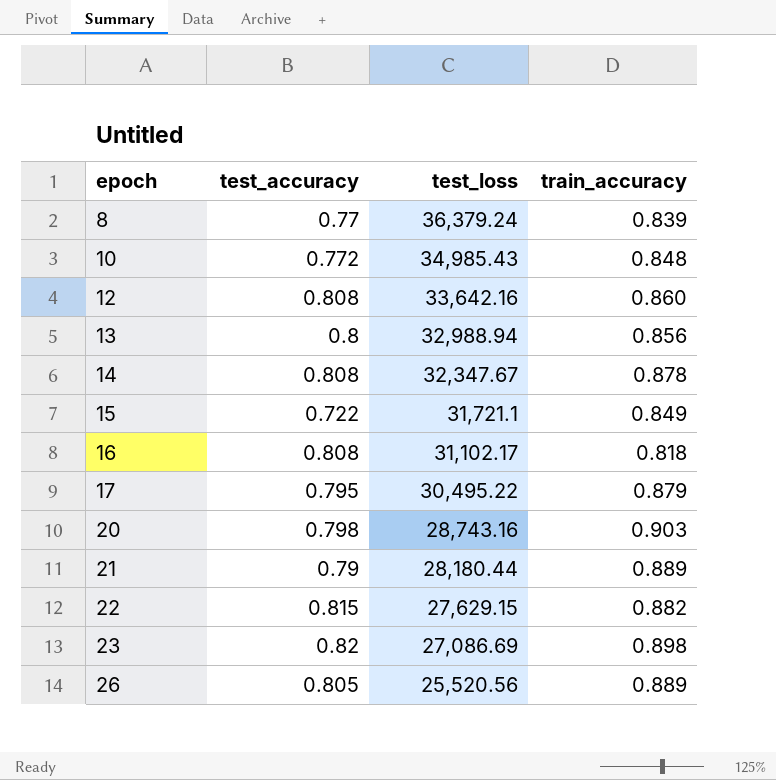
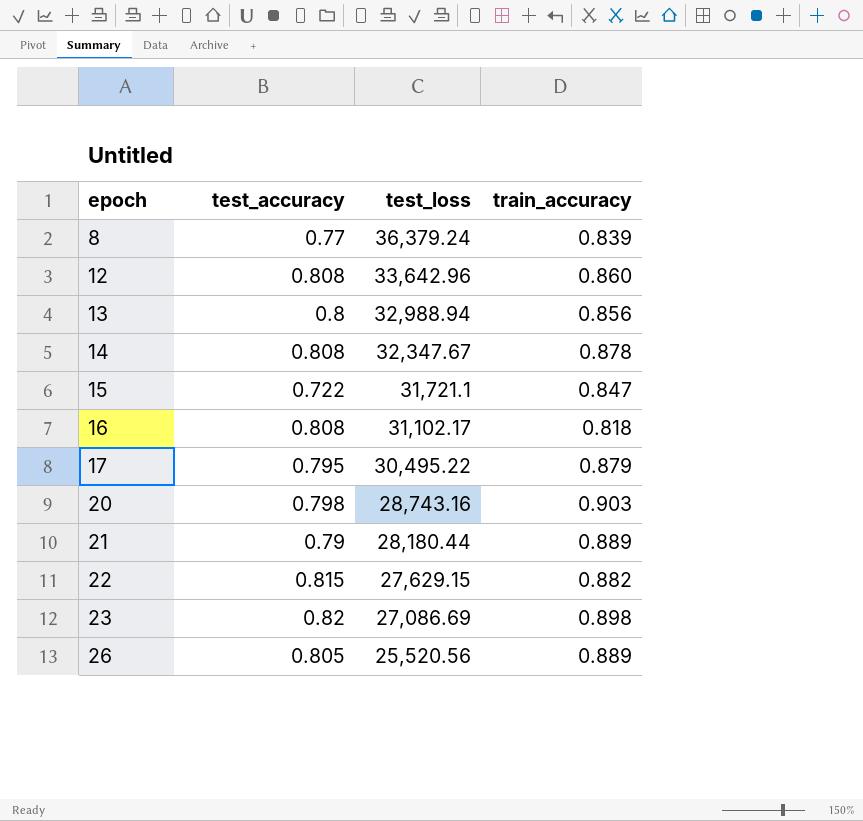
row 10: 0.772 | 34,985.43 | 0.848 -> none
12 | test_loss: 33,642.16 -> 33,642.96
15 | train_accuracy: 0.849 -> 0.847

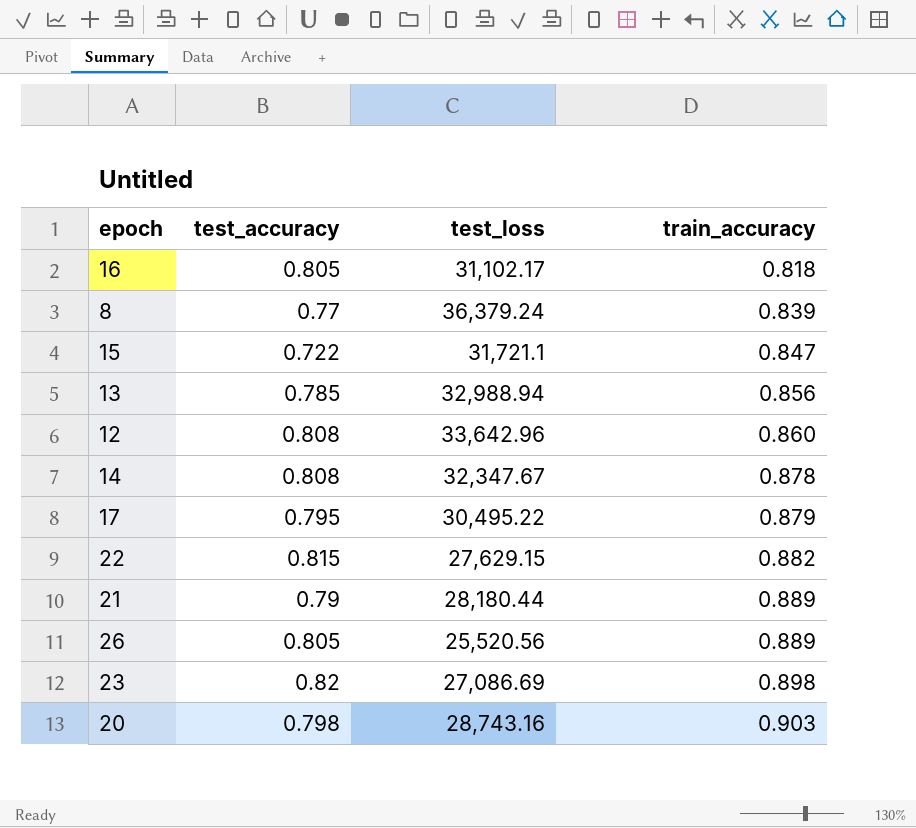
row order: epoch ascending -> train_accuracy ascending
16 | test_accuracy: 0.808 -> 0.805
13 | test_accuracy: 0.8 -> 0.785

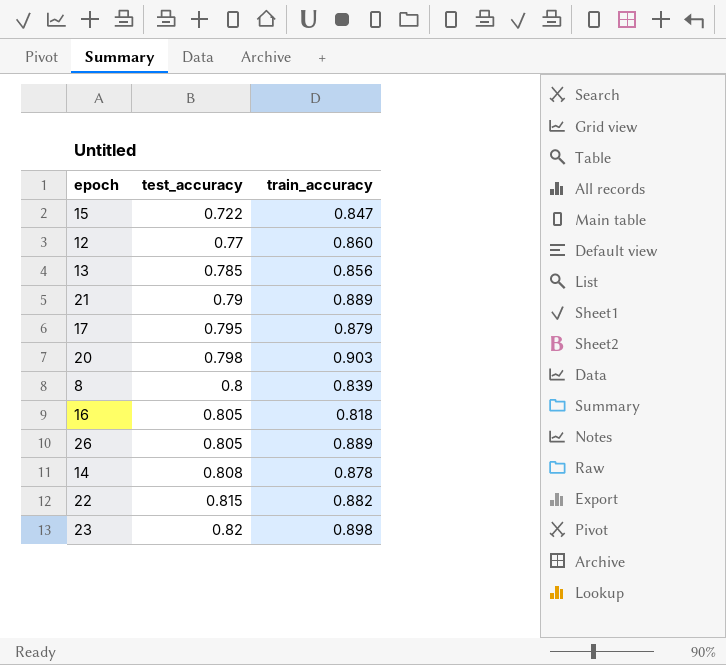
row order: train_accuracy ascending -> test_accuracy ascending
column test_loss | position: 3 -> none
12 | test_accuracy: 0.808 -> 0.77
8 | test_accuracy: 0.77 -> 0.8

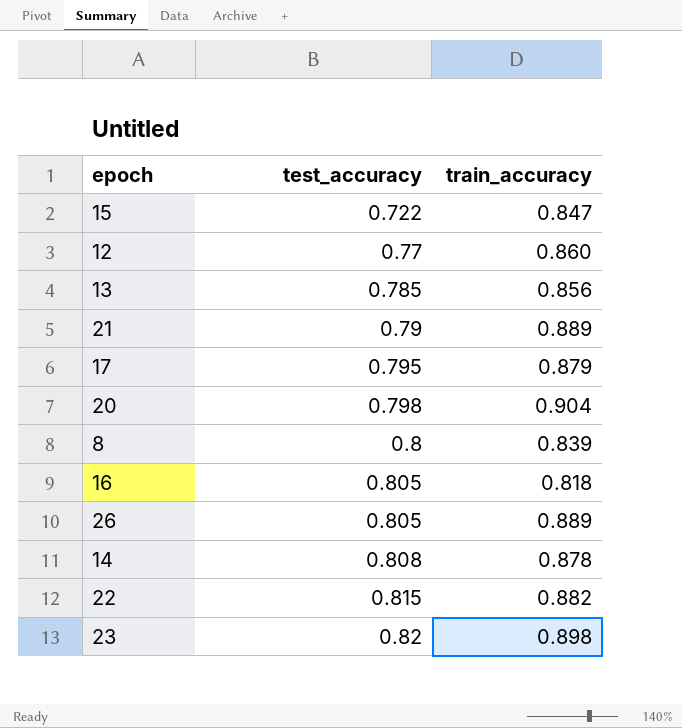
20 | train_accuracy: 0.903 -> 0.904

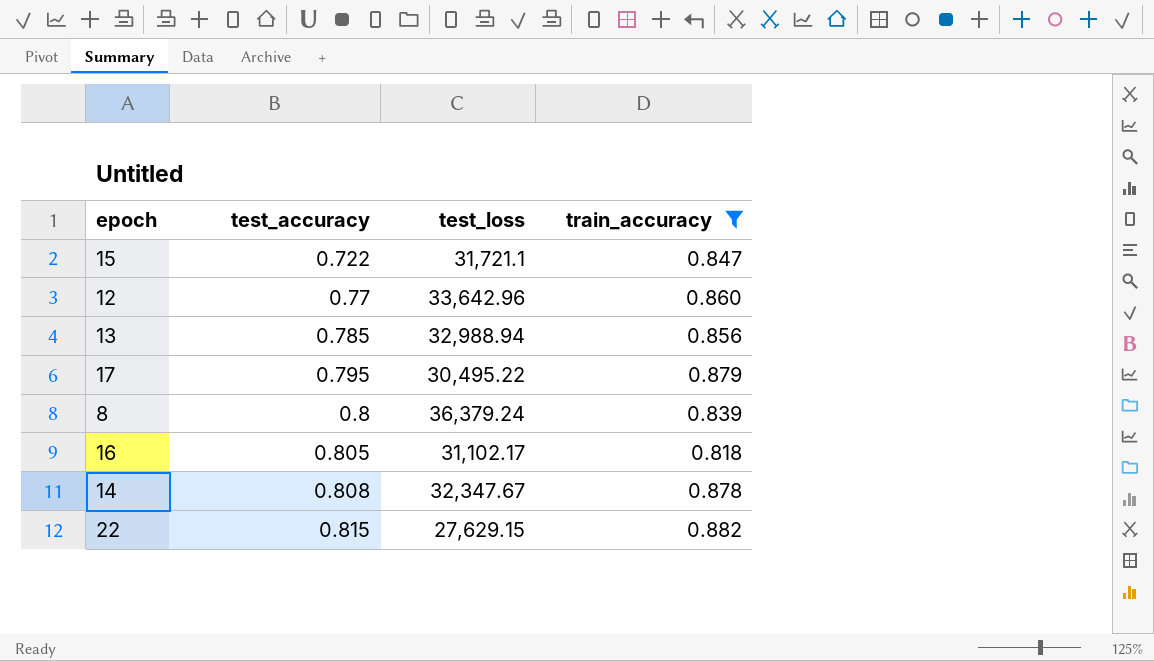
filter: none -> train_accuracy <= 0.882
column test_loss | position: none -> 3

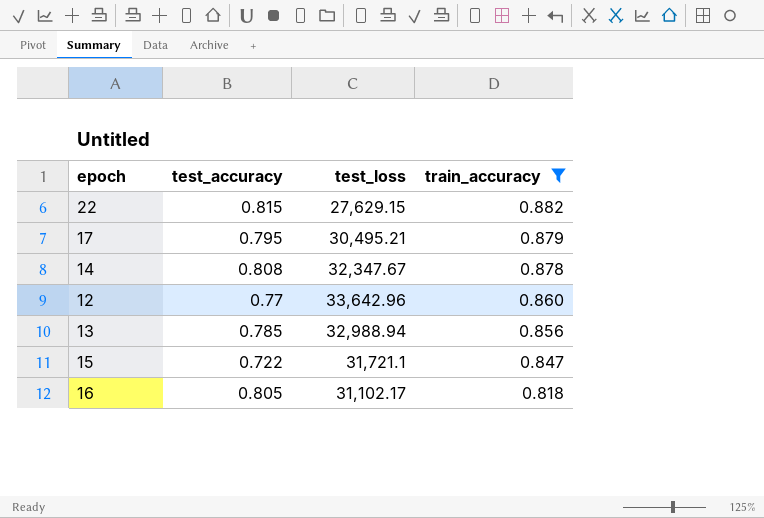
row order: test_accuracy ascending -> train_accuracy descending
row 8: 0.8 | 36,379.24 | 0.839 -> none
17 | test_loss: 30,495.22 -> 30,495.21

